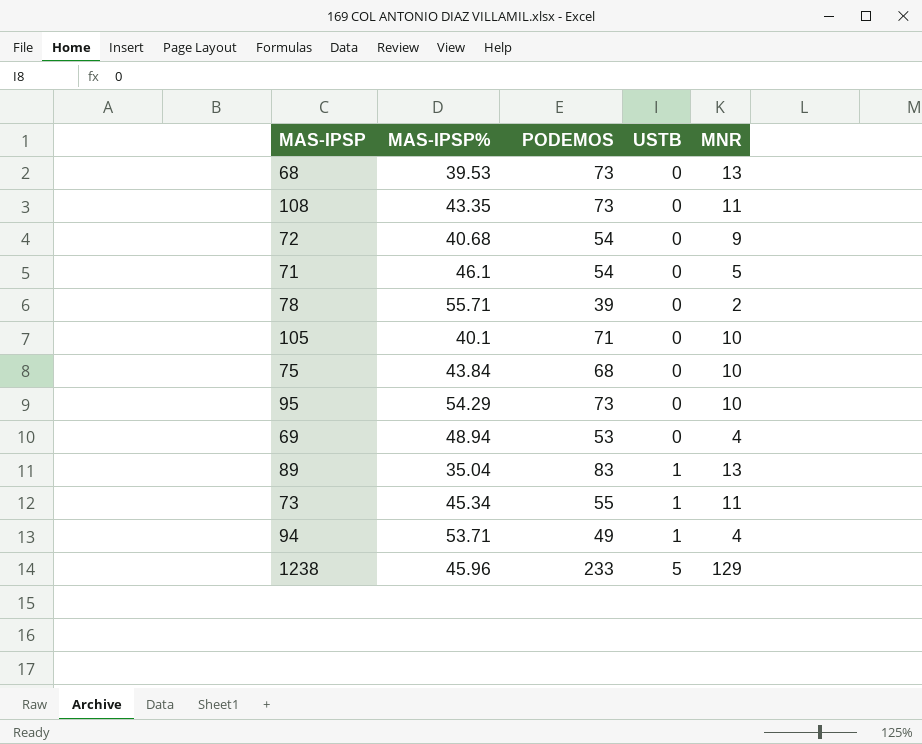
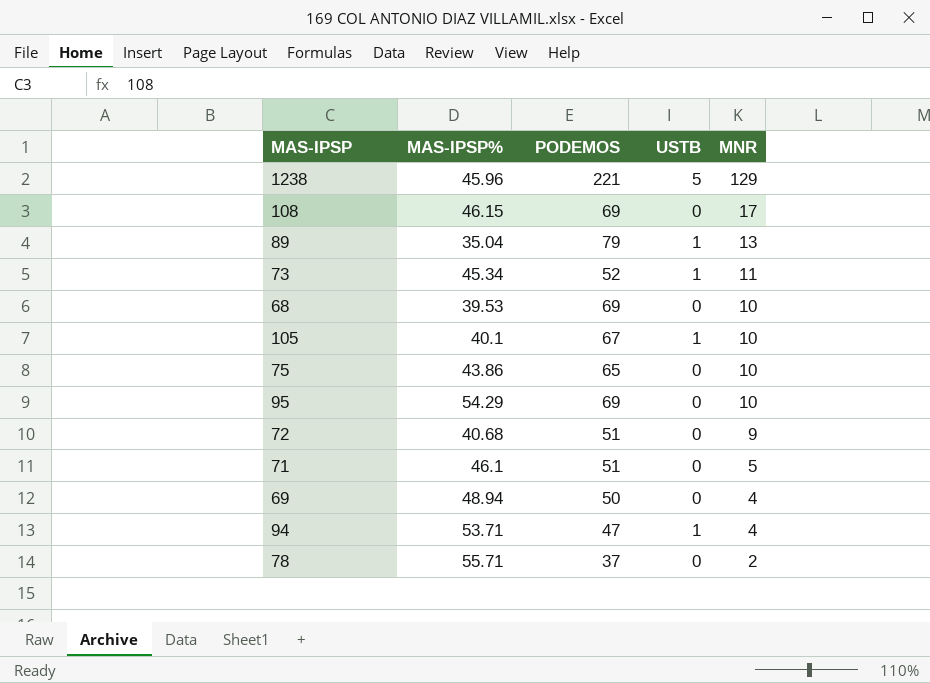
row order: USTB ascending -> MNR descending
1238 | PODEMOS: 233 -> 221
108 | MAS-IPSP%: 43.35 -> 46.15
108 | PODEMOS: 73 -> 69
108 | MNR: 11 -> 17
89 | PODEMOS: 83 -> 79
73 | PODEMOS: 55 -> 52
68 | PODEMOS: 73 -> 69
68 | MNR: 13 -> 10
105 | PODEMOS: 71 -> 67
105 | USTB: 0 -> 1
75 | MAS-IPSP%: 43.84 -> 43.86
75 | PODEMOS: 68 -> 65
95 | PODEMOS: 73 -> 69
72 | PODEMOS: 54 -> 51
71 | PODEMOS: 54 -> 51
69 | PODEMOS: 53 -> 50
94 | PODEMOS: 49 -> 47
78 | PODEMOS: 39 -> 37

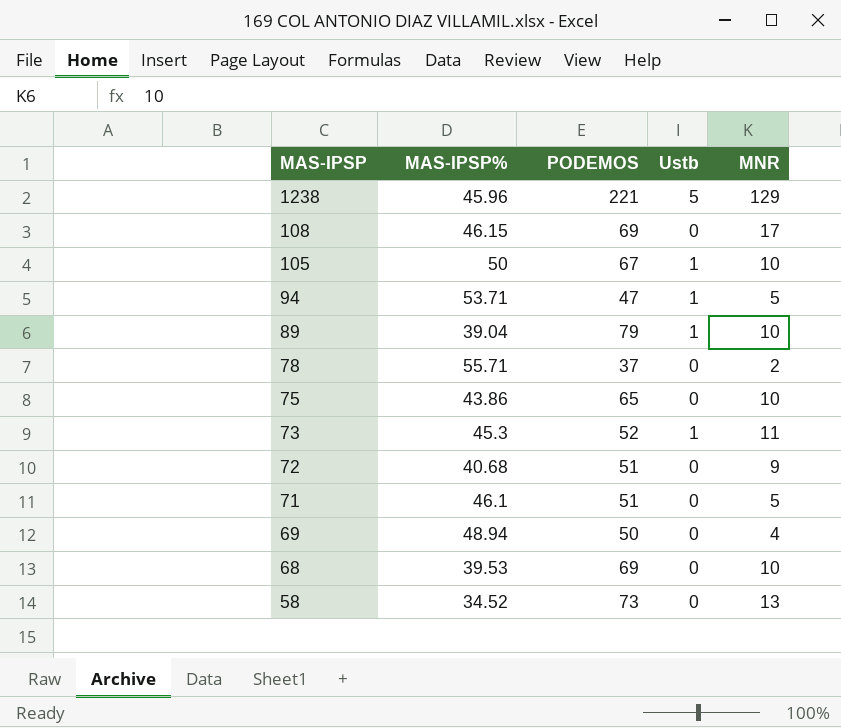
row order: MNR descending -> MAS-IPSP descending
column name: USTB -> Ustb
row 95: 54.29 | 69 | 0 | 10 -> none
105 | MAS-IPSP%: 40.1 -> 50
94 | MNR: 4 -> 5
89 | MAS-IPSP%: 35.04 -> 39.04
89 | MNR: 13 -> 10
73 | MAS-IPSP%: 45.34 -> 45.3
row 58: none -> 34.52 | 73 | 0 | 13

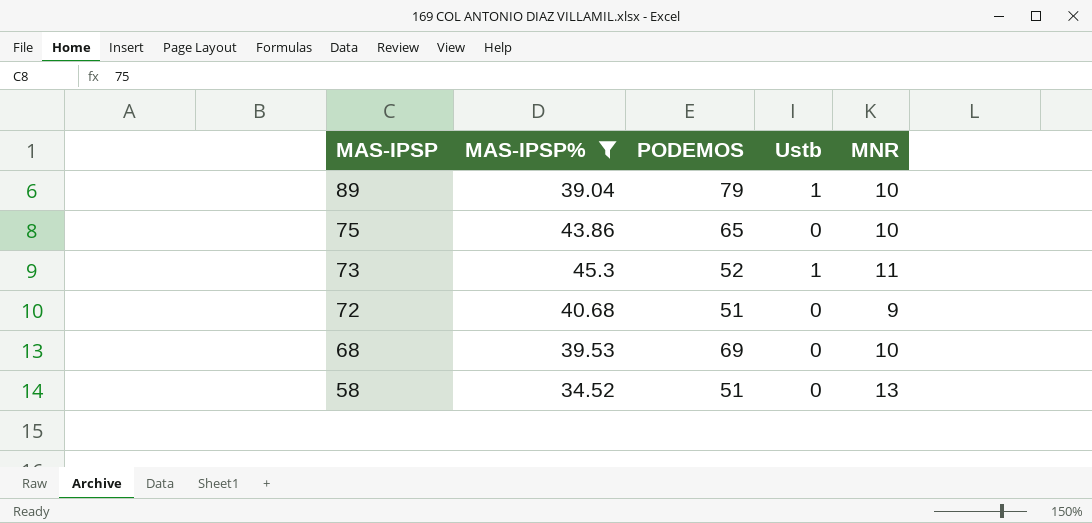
filter: none -> MAS-IPSP% <= 45.3
58 | PODEMOS: 73 -> 51

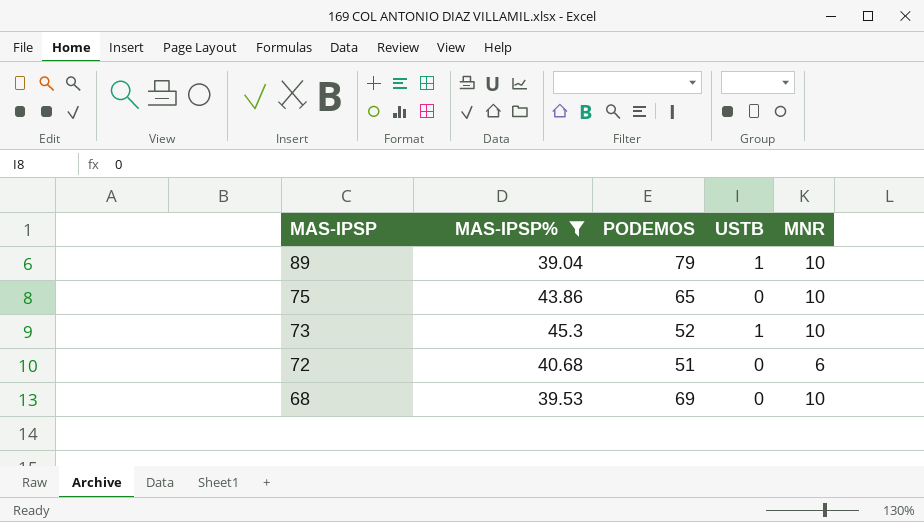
column name: Ustb -> USTB
row 58: 34.52 | 51 | 0 | 13 -> none
73 | MNR: 11 -> 10
72 | MNR: 9 -> 6

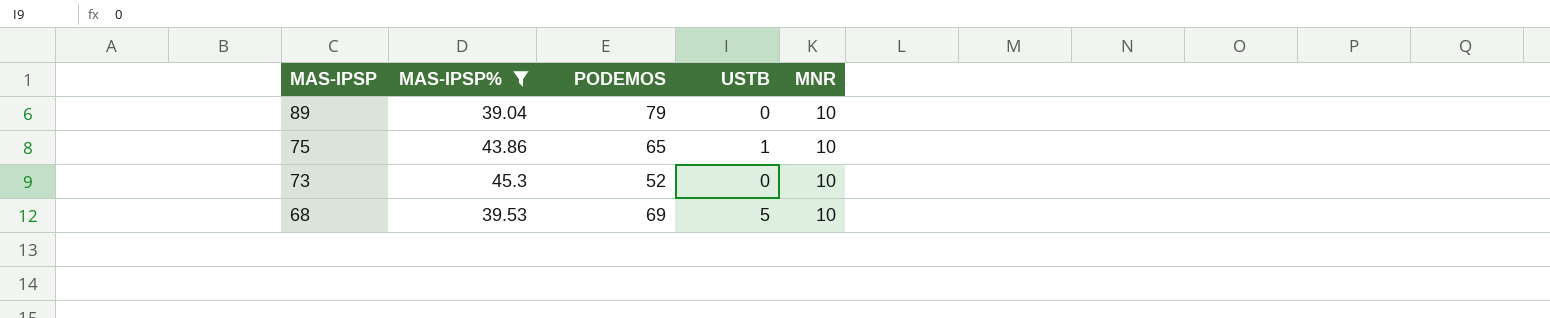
row 72: 40.68 | 51 | 0 | 6 -> none
89 | USTB: 1 -> 0
75 | USTB: 0 -> 1
73 | USTB: 1 -> 0
68 | USTB: 0 -> 5

